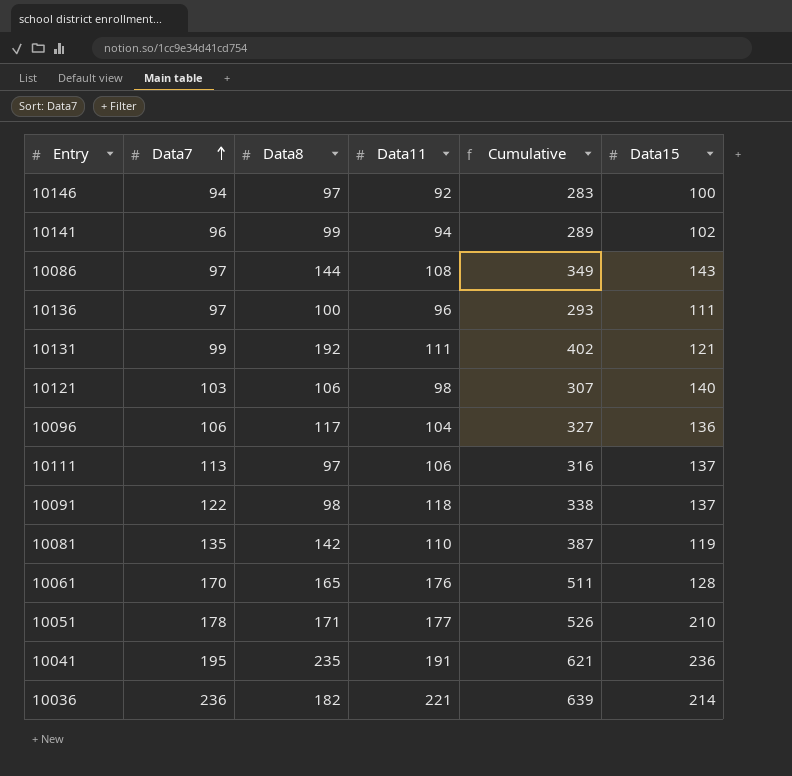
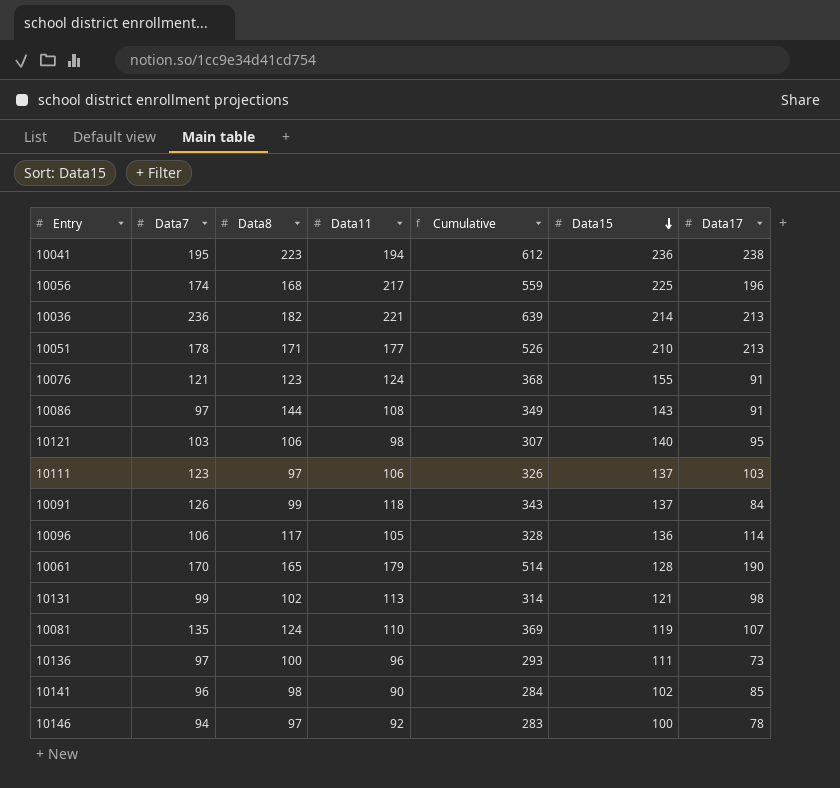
row order: Data7 ascending -> Data15 descending
column Data17 | position: none -> 7
10041 | Data8: 235 -> 223
10041 | Data11: 191 -> 194
10041 | Cumulative: 621 -> 612
row 10056: none -> 174 | 168 | 217 | 559 | 225 | 196
row 10076: none -> 121 | 123 | 124 | 368 | 155 | 91
10111 | Data7: 113 -> 123
10111 | Cumulative: 316 -> 326
10091 | Data7: 122 -> 126
10091 | Data8: 98 -> 99
10091 | Cumulative: 338 -> 343
10096 | Data11: 104 -> 105
10096 | Cumulative: 327 -> 328
10061 | Data11: 176 -> 179
10061 | Cumulative: 511 -> 514
10131 | Data8: 192 -> 102
10131 | Data11: 111 -> 113
10131 | Cumulative: 402 -> 314
10081 | Data8: 142 -> 124
10081 | Cumulative: 387 -> 369
10141 | Data8: 99 -> 98
10141 | Data11: 94 -> 90
10141 | Cumulative: 289 -> 284

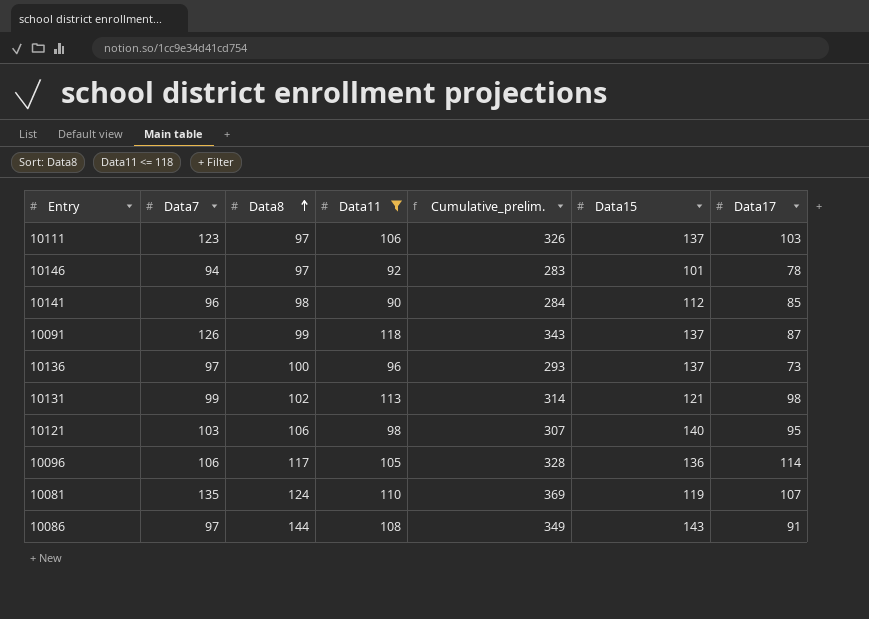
filter: none -> Data11 <= 118
row order: Data15 descending -> Data8 ascending
column name: Cumulative -> Cumulative_prelim.
10146 | Data15: 100 -> 101
10141 | Data15: 102 -> 112
10091 | Data17: 84 -> 87
10136 | Data15: 111 -> 137

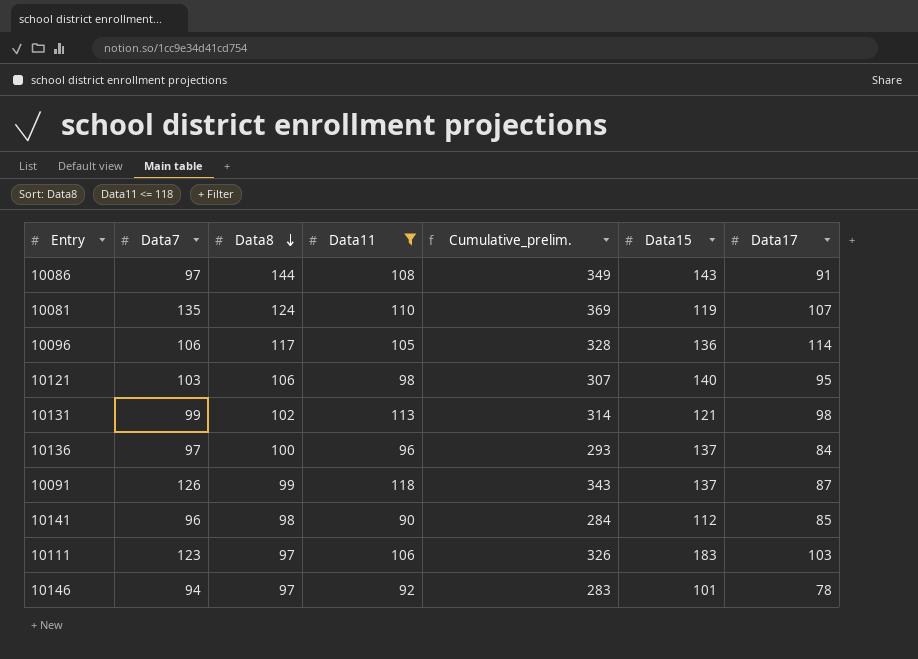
row order: Data8 ascending -> Data8 descending
10136 | Data17: 73 -> 84
10111 | Data15: 137 -> 183

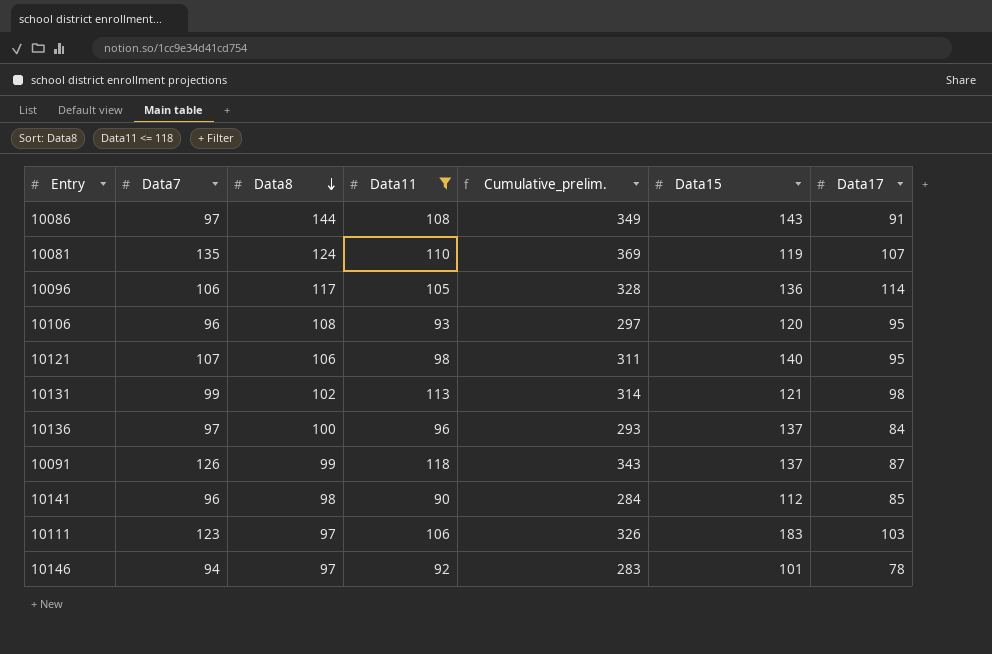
row 10106: none -> 96 | 108 | 93 | 297 | 120 | 95
10121 | Data7: 103 -> 107
10121 | Cumulative_prelim.: 307 -> 311

